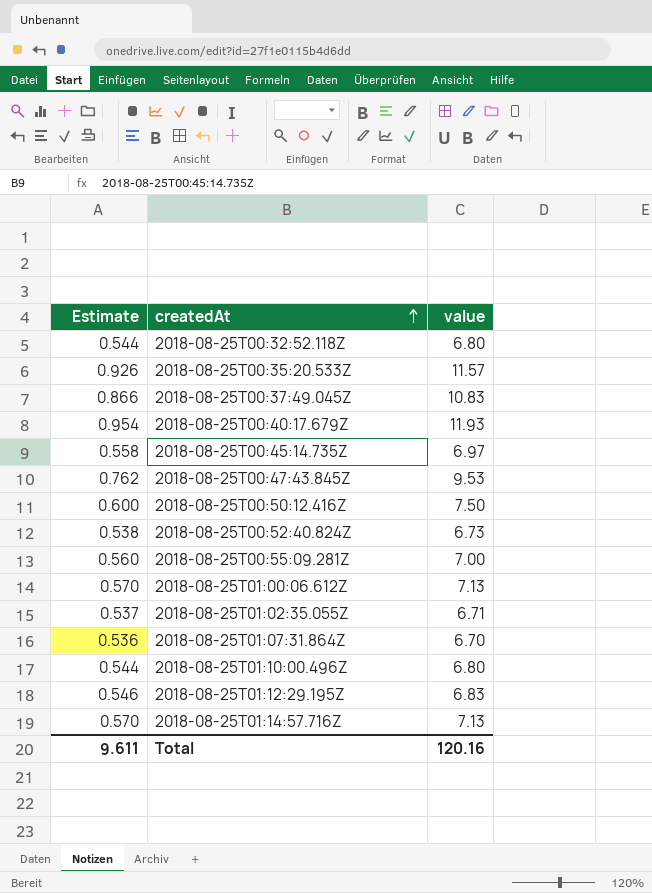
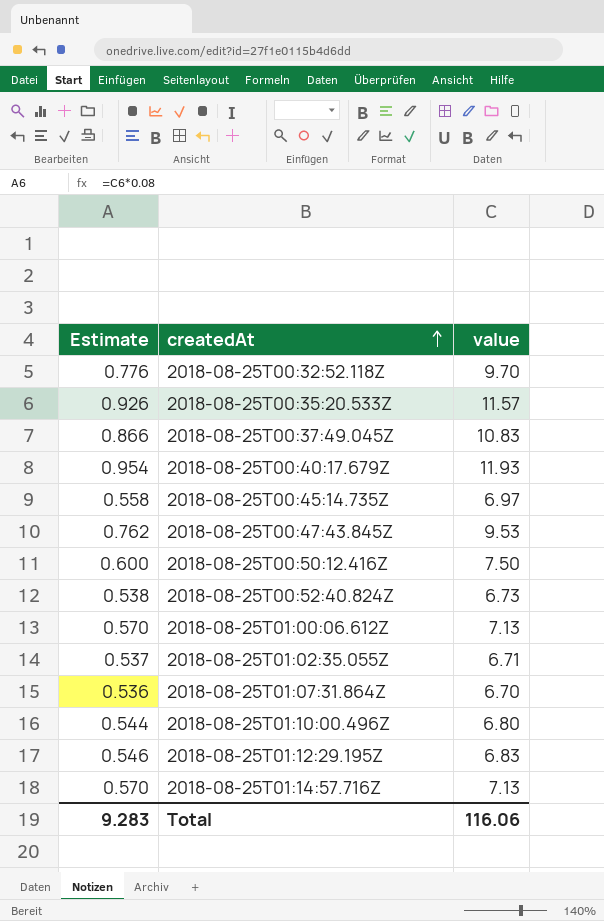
row 2018-08-25T00:55:09.281Z: 0.560 | 7.00 -> none
2018-08-25T00:32:52.118Z | Estimate: 0.544 -> 0.776
2018-08-25T00:32:52.118Z | value: 6.80 -> 9.70
Total | Estimate: 9.611 -> 9.283
Total | value: 120.16 -> 116.06

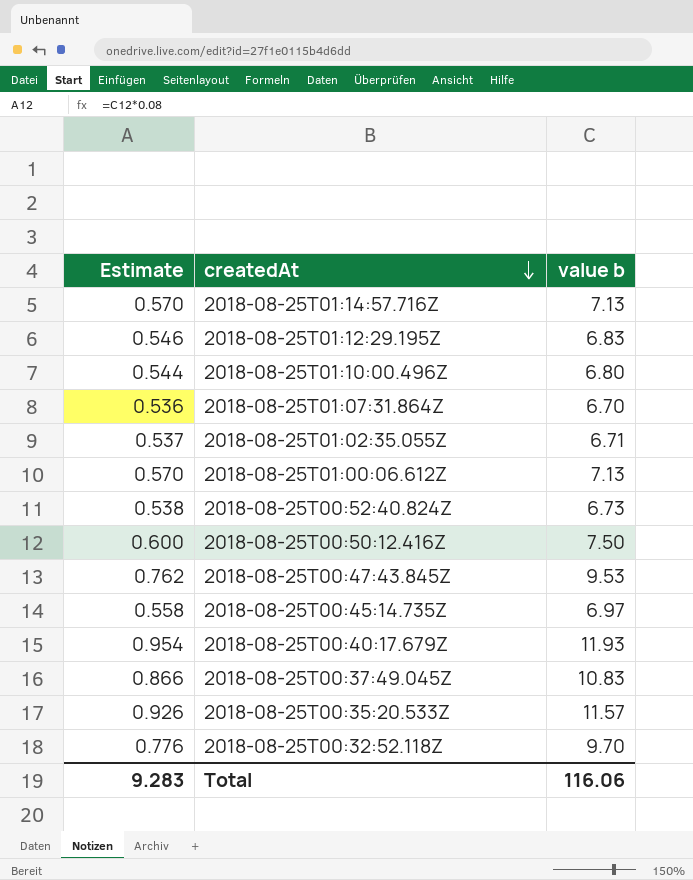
row order: createdAt ascending -> createdAt descending
column name: value -> value b

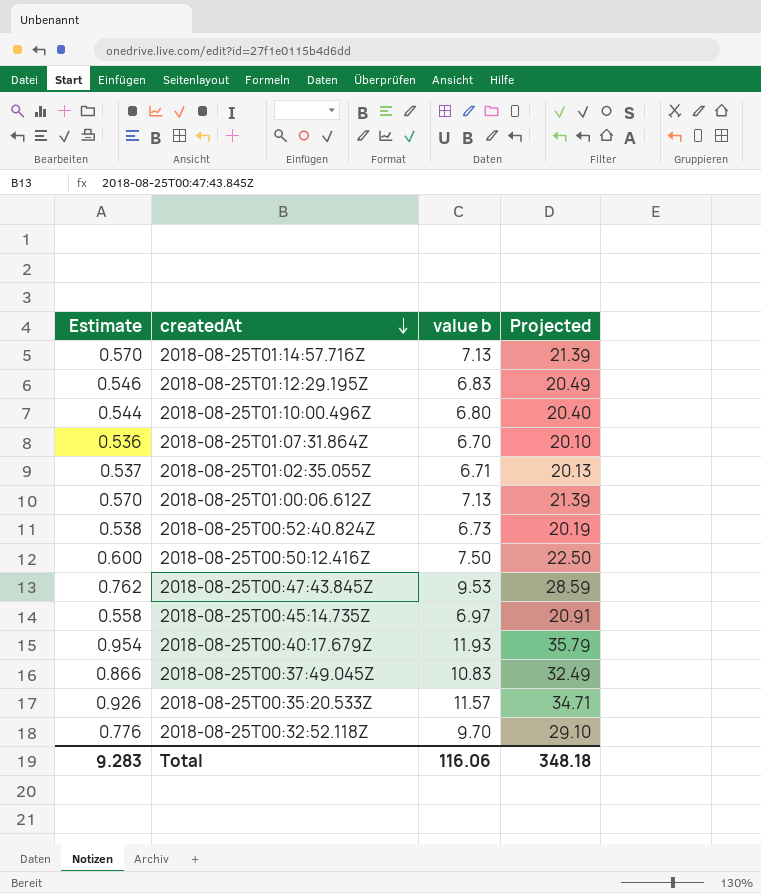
column Projected | formula: none -> [value b] * 3

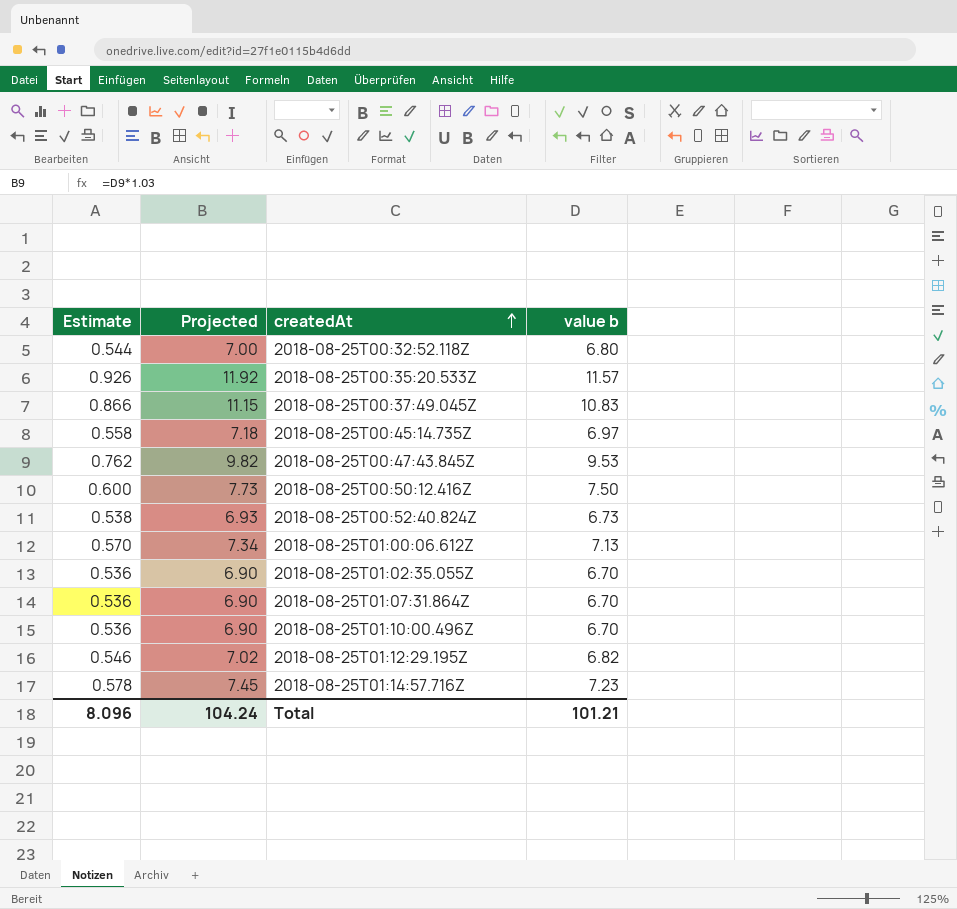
row order: createdAt descending -> createdAt ascending
column Projected | formula: [value b] * 3 -> [value b] * 1.03
column Projected | position: 4 -> 2
row 2018-08-25T00:40:17.679Z: 0.954 | 11.93 | 35.79 -> none
2018-08-25T00:32:52.118Z | Estimate: 0.776 -> 0.544
2018-08-25T00:32:52.118Z | value b: 9.70 -> 6.80
2018-08-25T01:02:35.055Z | Estimate: 0.537 -> 0.536
2018-08-25T01:02:35.055Z | value b: 6.71 -> 6.70
2018-08-25T01:10:00.496Z | Estimate: 0.544 -> 0.536
2018-08-25T01:10:00.496Z | value b: 6.80 -> 6.70
2018-08-25T01:12:29.195Z | value b: 6.83 -> 6.82
2018-08-25T01:14:57.716Z | Estimate: 0.570 -> 0.578
2018-08-25T01:14:57.716Z | value b: 7.13 -> 7.23
Total | Estimate: 9.283 -> 8.096
Total | Projected: 348.18 -> 104.24
Total | value b: 116.06 -> 101.21

